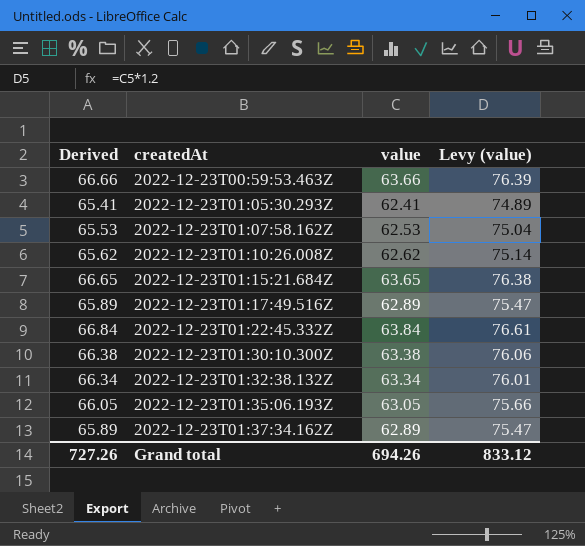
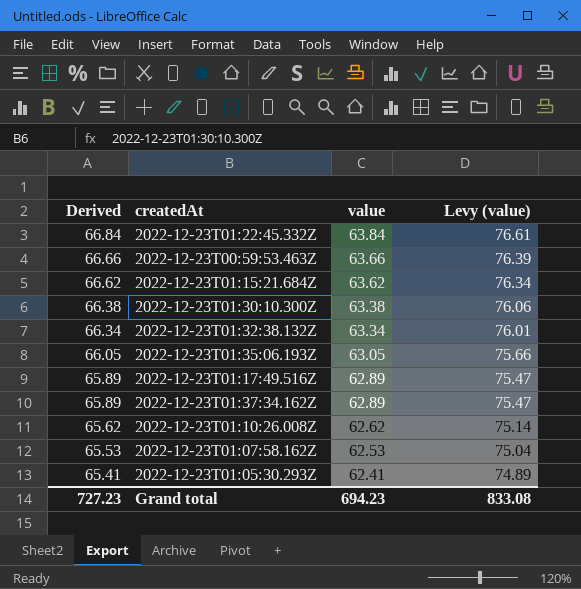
row order: createdAt ascending -> Derived descending
2022-12-23T01:15:21.684Z | Derived: 66.65 -> 66.62
2022-12-23T01:15:21.684Z | value: 63.65 -> 63.62
2022-12-23T01:15:21.684Z | Levy (value): 76.38 -> 76.34
Grand total | Derived: 727.26 -> 727.23
Grand total | value: 694.26 -> 694.23
Grand total | Levy (value): 833.12 -> 833.08

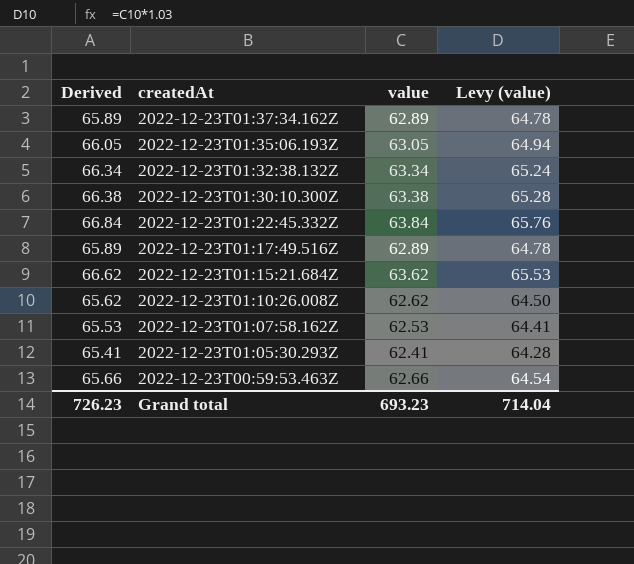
row order: Derived descending -> createdAt descending
column Levy (value) | formula: [value] * 1.2 -> [value] * 1.03
2022-12-23T00:59:53.463Z | Derived: 66.66 -> 65.66
2022-12-23T00:59:53.463Z | value: 63.66 -> 62.66
Grand total | Derived: 727.23 -> 726.23
Grand total | value: 694.23 -> 693.23
Grand total | Levy (value): 833.08 -> 714.04

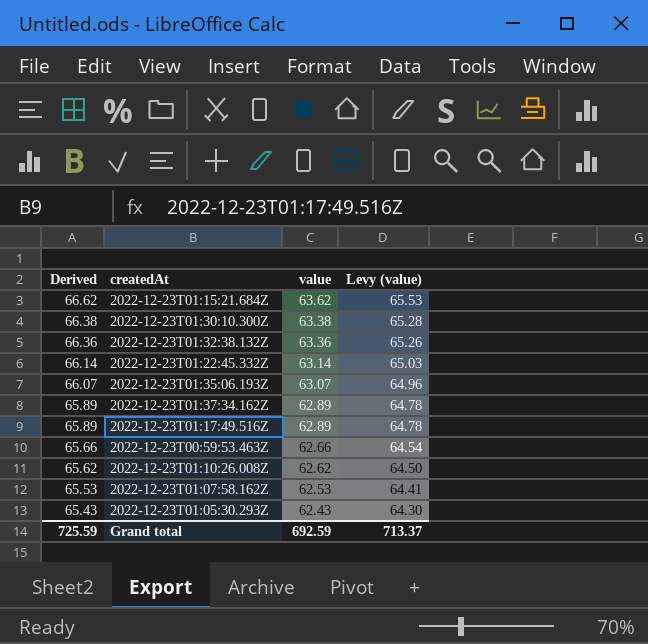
row order: createdAt descending -> Derived descending
2022-12-23T01:32:38.132Z | Derived: 66.34 -> 66.36
2022-12-23T01:32:38.132Z | value: 63.34 -> 63.36
2022-12-23T01:32:38.132Z | Levy (value): 65.24 -> 65.26
2022-12-23T01:22:45.332Z | Derived: 66.84 -> 66.14
2022-12-23T01:22:45.332Z | value: 63.84 -> 63.14
2022-12-23T01:22:45.332Z | Levy (value): 65.76 -> 65.03
2022-12-23T01:35:06.193Z | Derived: 66.05 -> 66.07
2022-12-23T01:35:06.193Z | value: 63.05 -> 63.07
2022-12-23T01:35:06.193Z | Levy (value): 64.94 -> 64.96
2022-12-23T01:05:30.293Z | Derived: 65.41 -> 65.43
2022-12-23T01:05:30.293Z | value: 62.41 -> 62.43
2022-12-23T01:05:30.293Z | Levy (value): 64.28 -> 64.30
Grand total | Derived: 726.23 -> 725.59
Grand total | value: 693.23 -> 692.59
Grand total | Levy (value): 714.04 -> 713.37

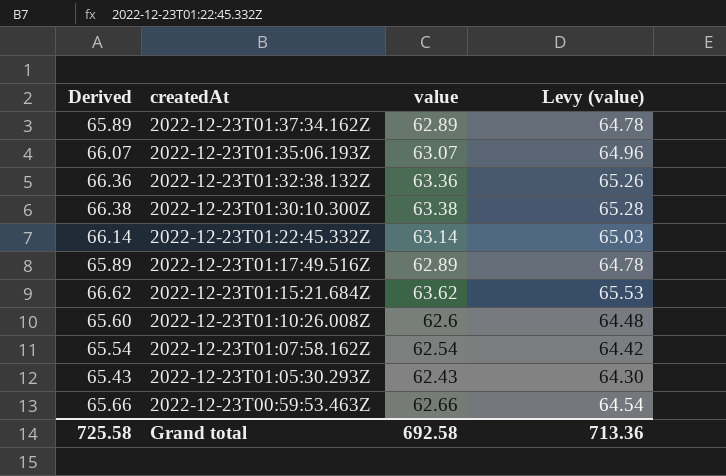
row order: Derived descending -> createdAt descending
2022-12-23T01:10:26.008Z | Derived: 65.62 -> 65.60
2022-12-23T01:10:26.008Z | value: 62.62 -> 62.6
2022-12-23T01:10:26.008Z | Levy (value): 64.50 -> 64.48
2022-12-23T01:07:58.162Z | Derived: 65.53 -> 65.54
2022-12-23T01:07:58.162Z | value: 62.53 -> 62.54
2022-12-23T01:07:58.162Z | Levy (value): 64.41 -> 64.42
Grand total | Derived: 725.59 -> 725.58
Grand total | value: 692.59 -> 692.58
Grand total | Levy (value): 713.37 -> 713.36

